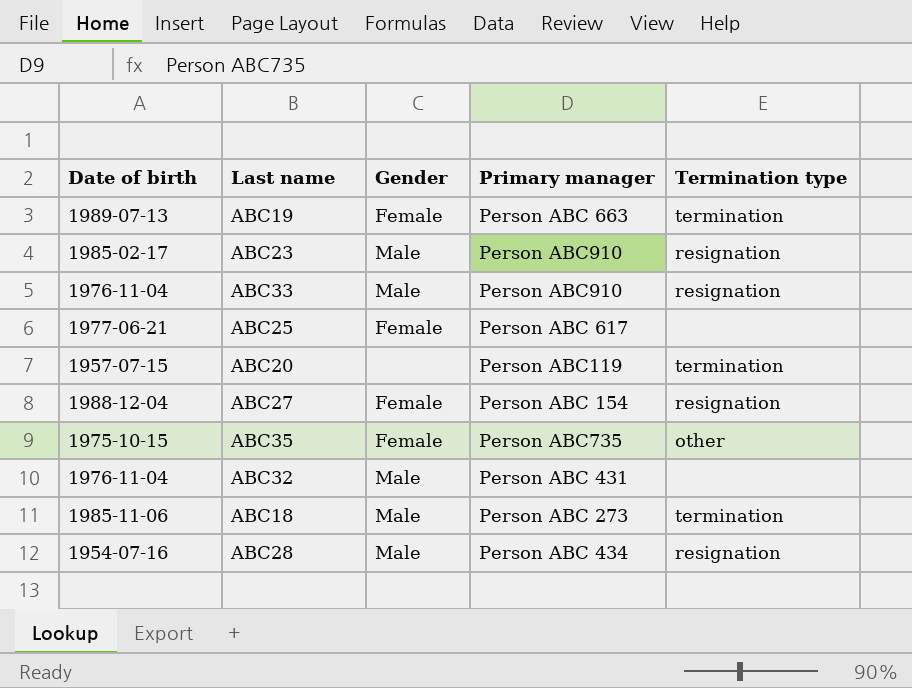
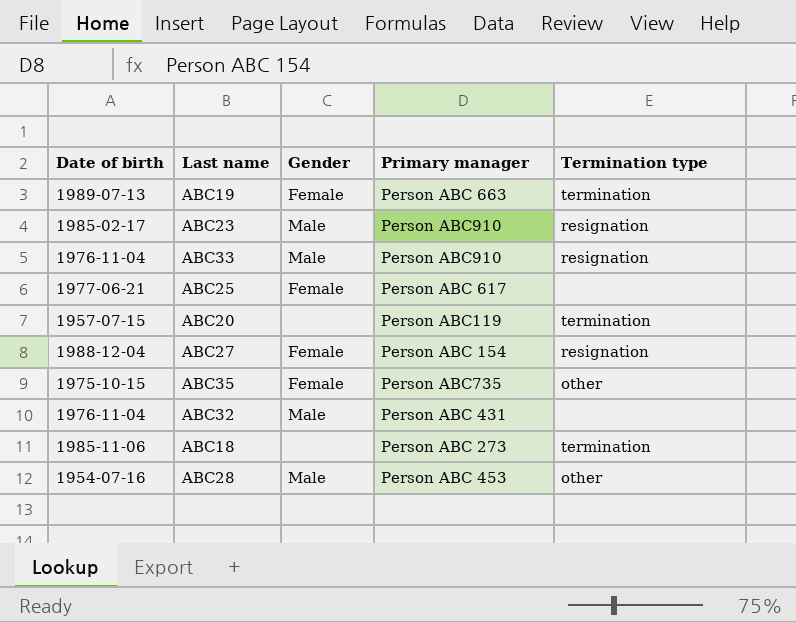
ABC18 | Gender: Male -> none
ABC28 | Primary manager: Person ABC 434 -> Person ABC 453
ABC28 | Termination type: resignation -> other

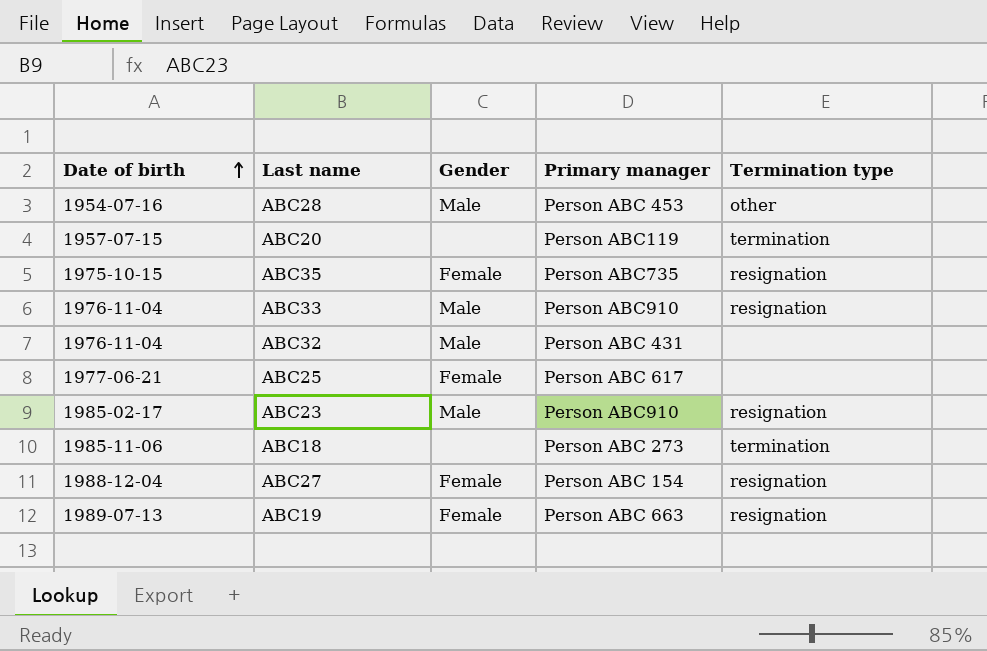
row order: none -> Date of birth ascending
ABC35 | Termination type: other -> resignation
ABC19 | Termination type: termination -> resignation

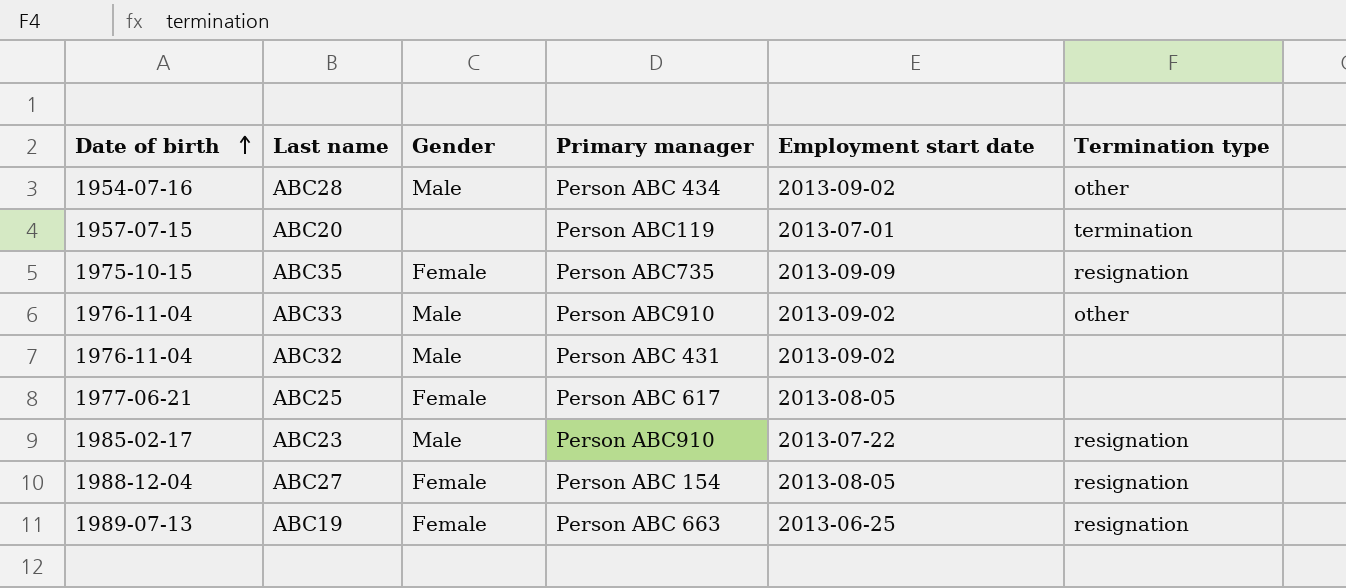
column Employment start date | position: none -> 5
row ABC18: 1985-11-06 | none | Person ABC 273 | termination -> none
ABC28 | Primary manager: Person ABC 453 -> Person ABC 434
ABC33 | Termination type: resignation -> other

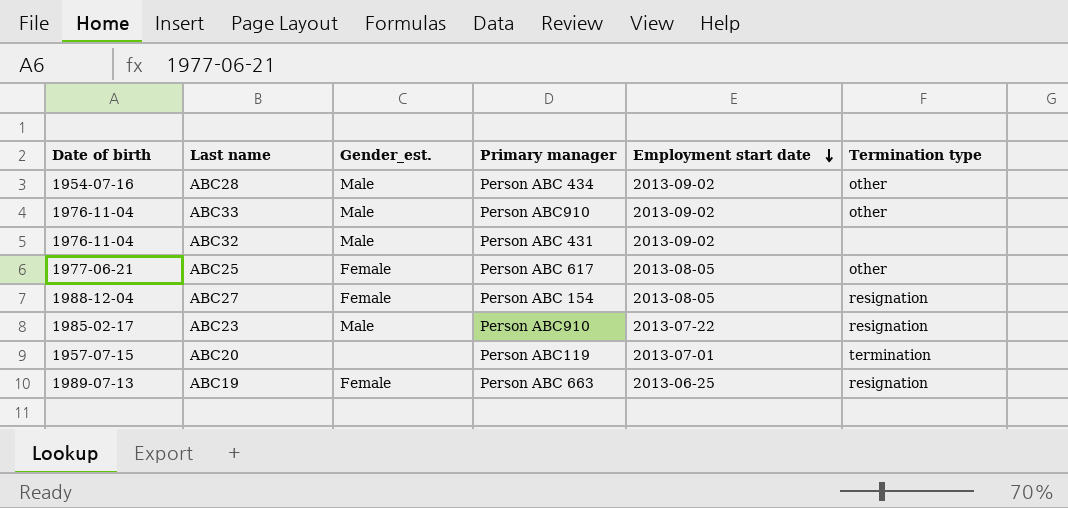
row order: Date of birth ascending -> Employment start date descending
column name: Gender -> Gender_est.
row ABC35: 1975-10-15 | Female | Person ABC735 | 2013-09-09 | resignation -> none
ABC25 | Termination type: none -> other

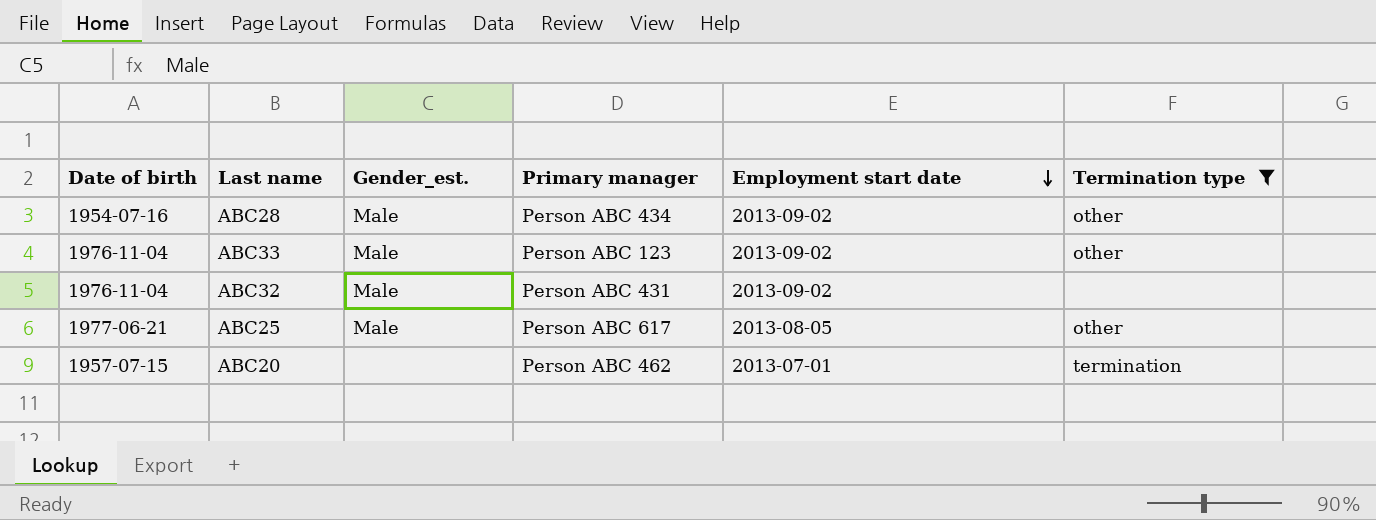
filter: none -> Termination type != resignation
ABC33 | Primary manager: Person ABC910 -> Person ABC 123
ABC25 | Gender_est.: Female -> Male
ABC20 | Primary manager: Person ABC119 -> Person ABC 462

